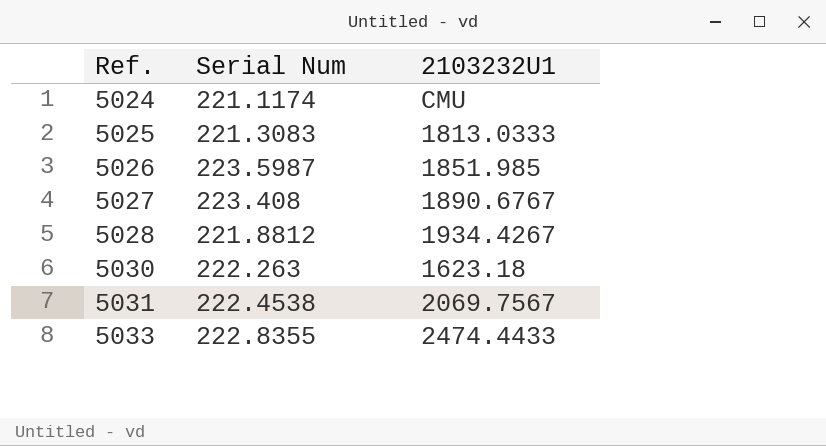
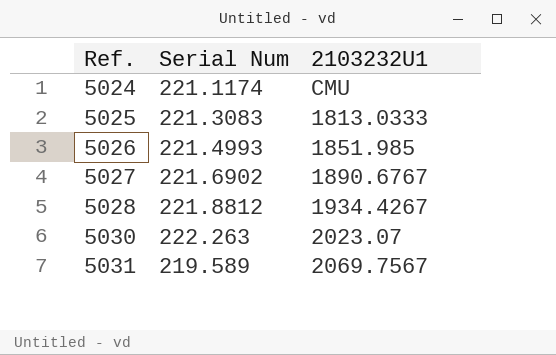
row 5033: 222.8355 | 2474.4433 -> none
5026 | Serial Num: 223.5987 -> 221.4993
5027 | Serial Num: 223.408 -> 221.6902
5030 | 2103232U1: 1623.18 -> 2023.07
5031 | Serial Num: 222.4538 -> 219.589

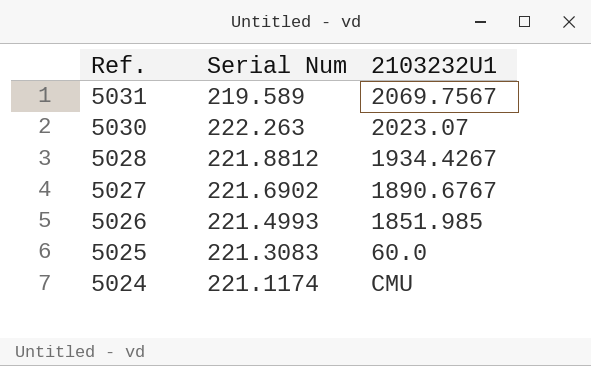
row order: Ref. ascending -> Ref. descending
5025 | 2103232U1: 1813.0333 -> 60.0

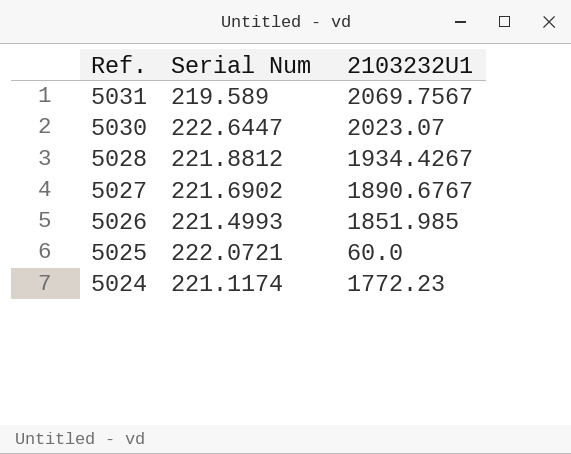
5030 | Serial Num: 222.263 -> 222.6447
5025 | Serial Num: 221.3083 -> 222.0721
5024 | 2103232U1: CMU -> 1772.23

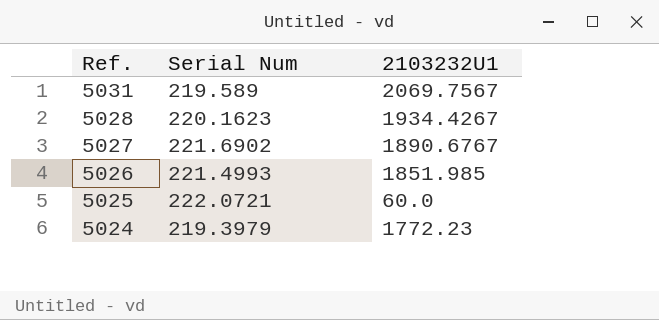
row 5030: 222.6447 | 2023.07 -> none
5028 | Serial Num: 221.8812 -> 220.1623
5024 | Serial Num: 221.1174 -> 219.3979

